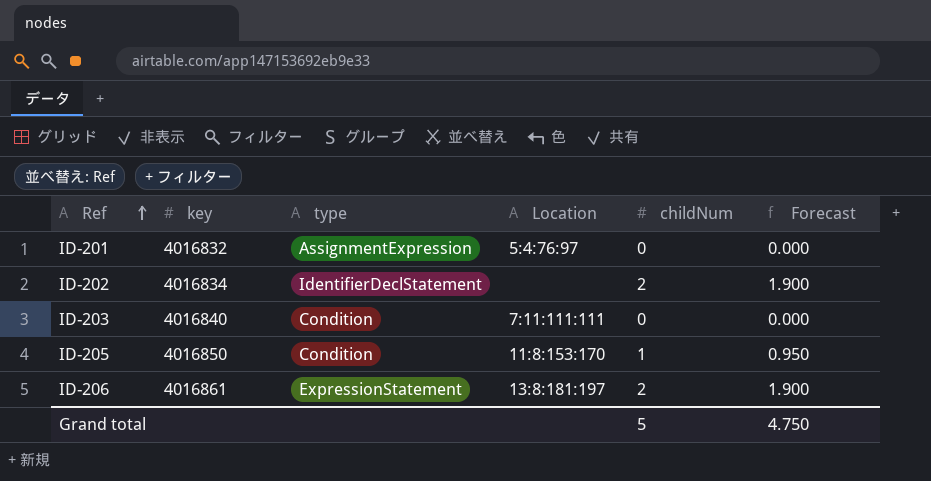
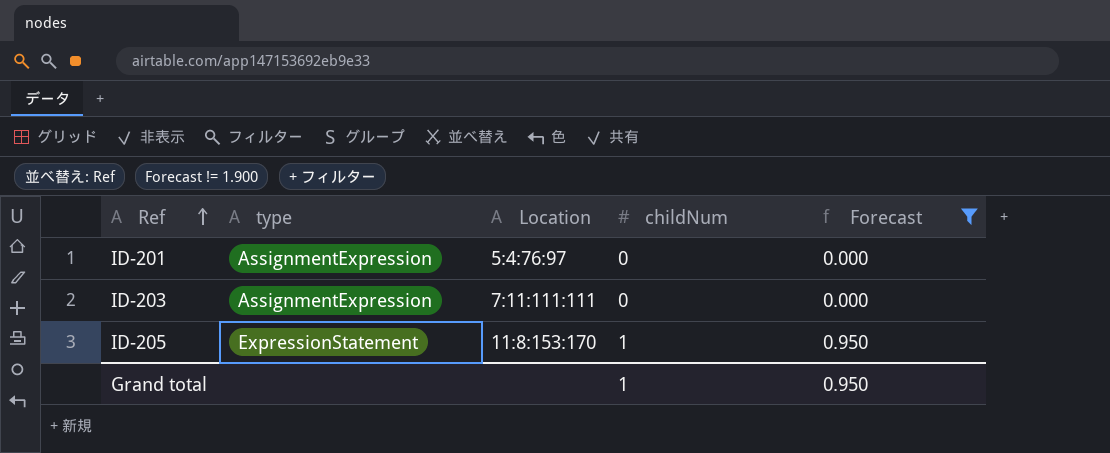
filter: none -> Forecast != 1.900
column key | position: 2 -> none
ID-203 | type: Condition -> AssignmentExpression
ID-205 | type: Condition -> ExpressionStatement
Grand total | childNum: 5 -> 1
Grand total | Forecast: 4.750 -> 0.950

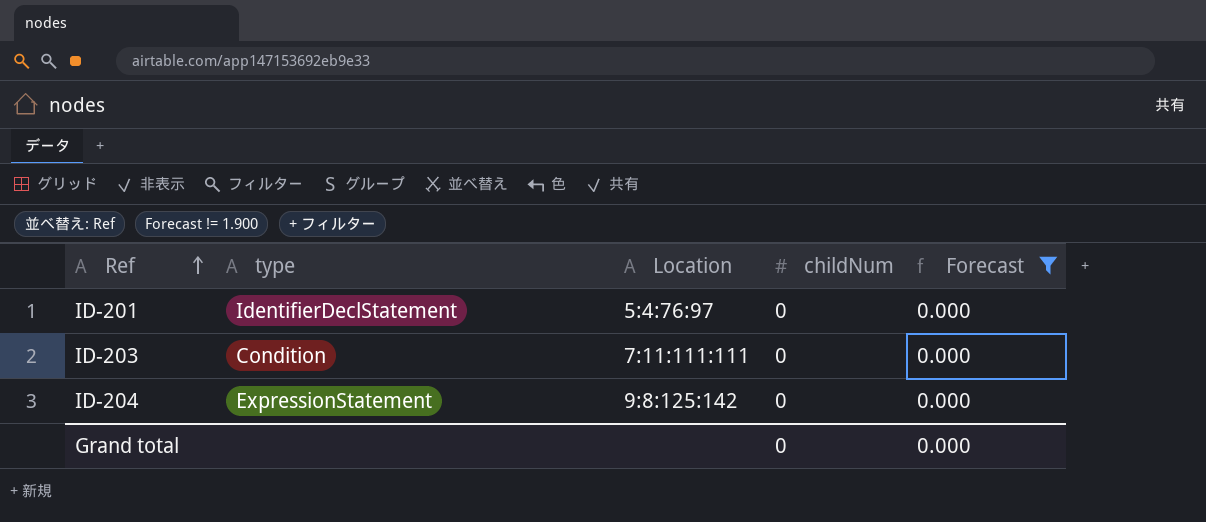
row ID-205: ExpressionStatement | 11:8:153:170 | 1 | 0.950 -> none
ID-201 | type: AssignmentExpression -> IdentifierDeclStatement
ID-203 | type: AssignmentExpression -> Condition
row ID-204: none -> ExpressionStatement | 9:8:125:142 | 0 | 0.000
Grand total | childNum: 1 -> 0
Grand total | Forecast: 0.950 -> 0.000

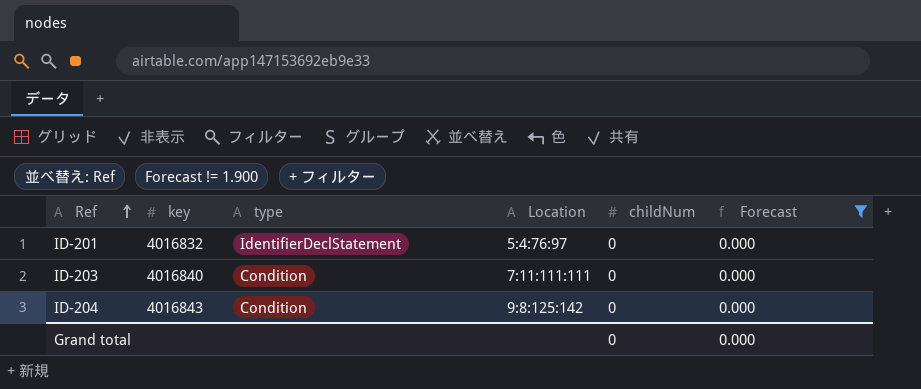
column key | position: none -> 2
ID-204 | type: ExpressionStatement -> Condition

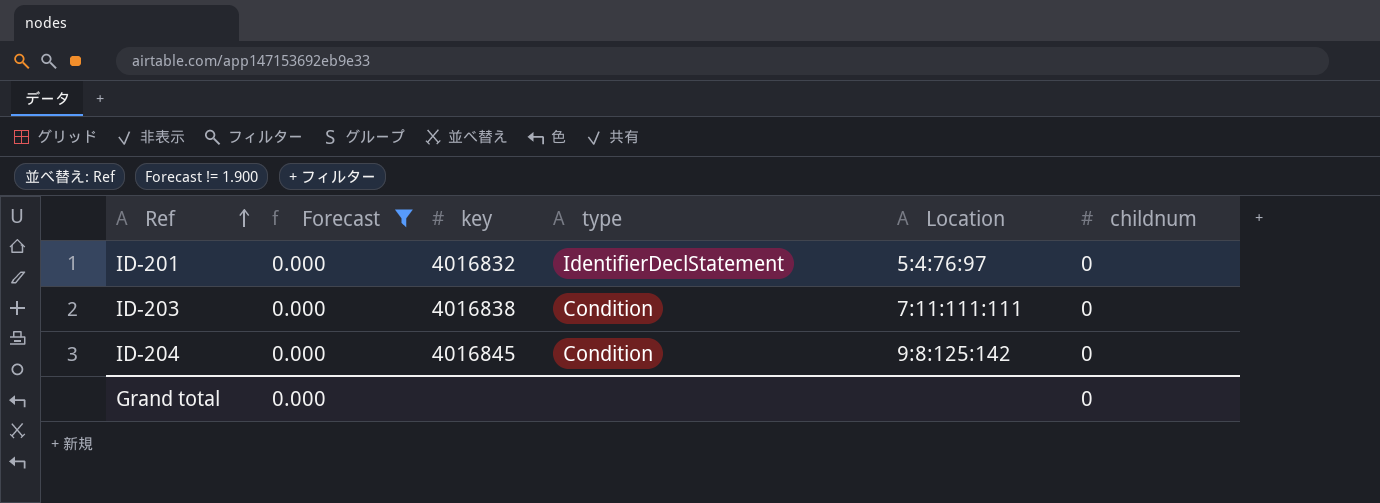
column Forecast | position: 6 -> 2
column name: childNum -> childnum
ID-203 | key: 4016840 -> 4016838
ID-204 | key: 4016843 -> 4016845

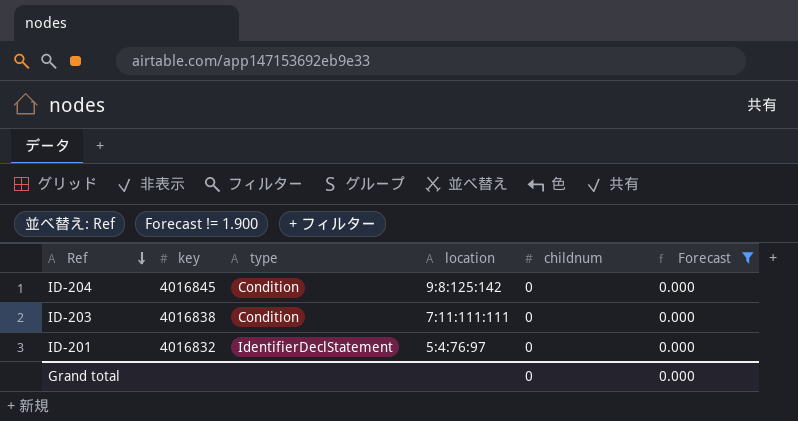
row order: Ref ascending -> Ref descending
column name: Location -> location
column Forecast | position: 2 -> 6

